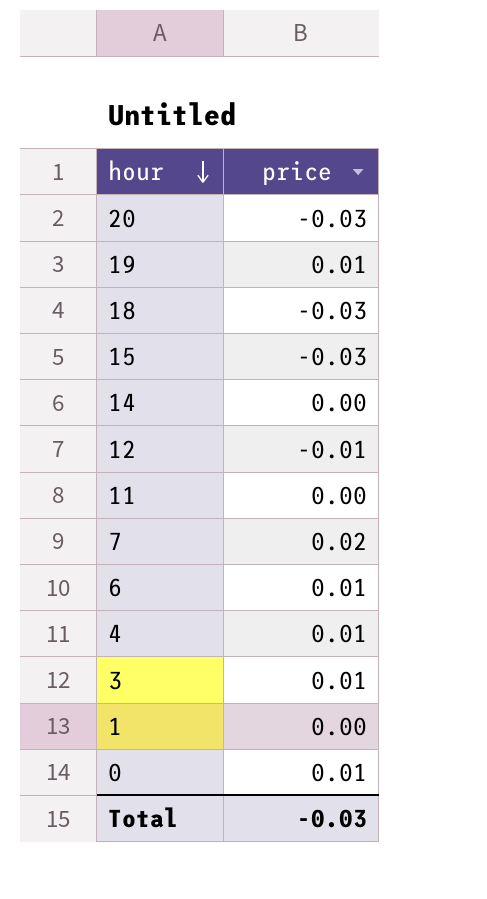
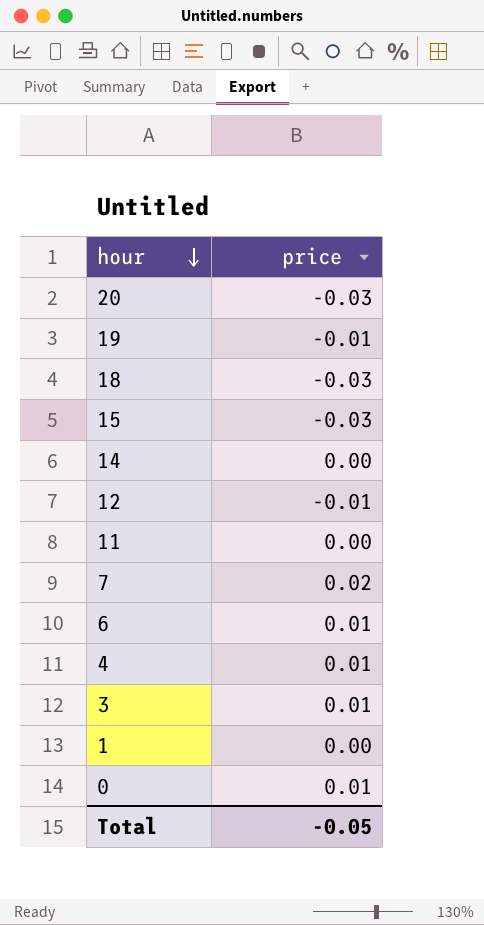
19 | price: 0.01 -> -0.01
Total | price: -0.03 -> -0.05

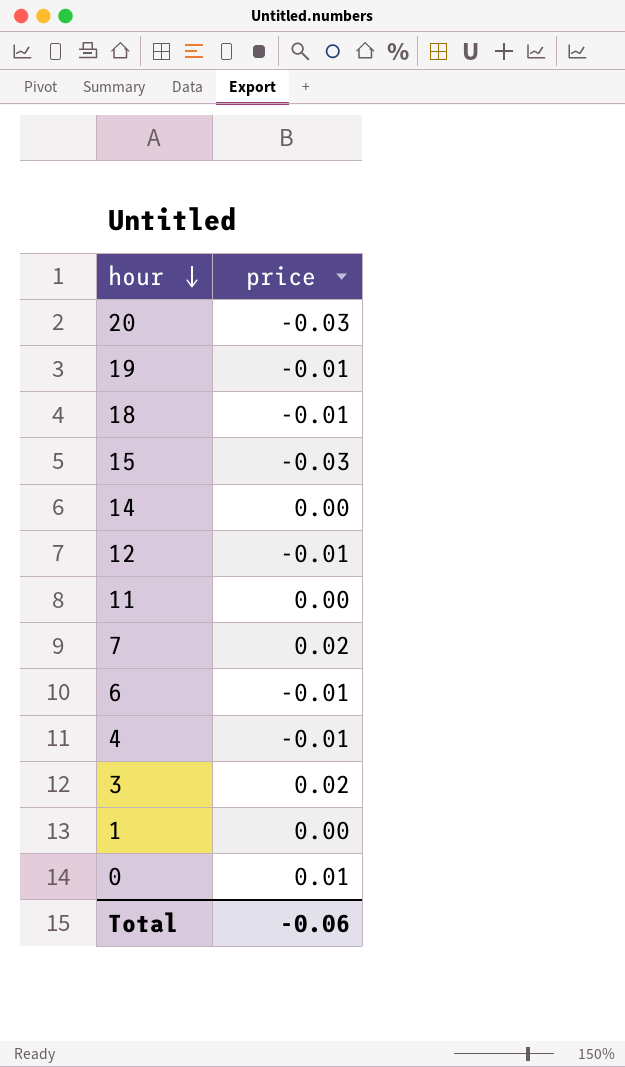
18 | price: -0.03 -> -0.01
6 | price: 0.01 -> -0.01
4 | price: 0.01 -> -0.01
3 | price: 0.01 -> 0.02
Total | price: -0.05 -> -0.06

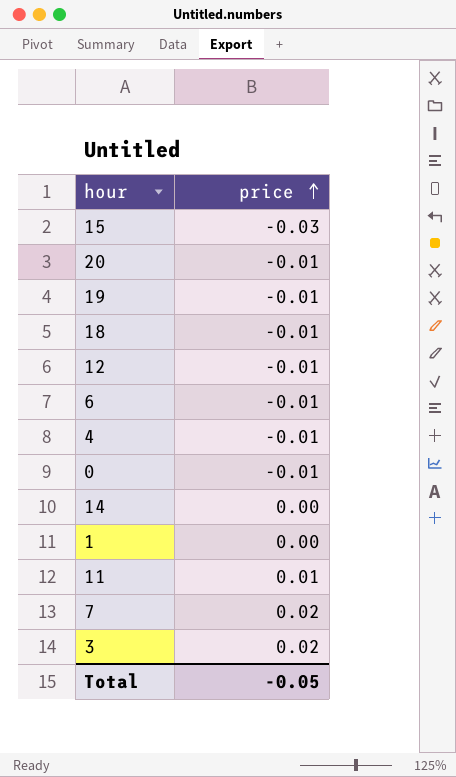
row order: hour descending -> price ascending
20 | price: -0.03 -> -0.01
0 | price: 0.01 -> -0.01
11 | price: 0.00 -> 0.01
Total | price: -0.06 -> -0.05

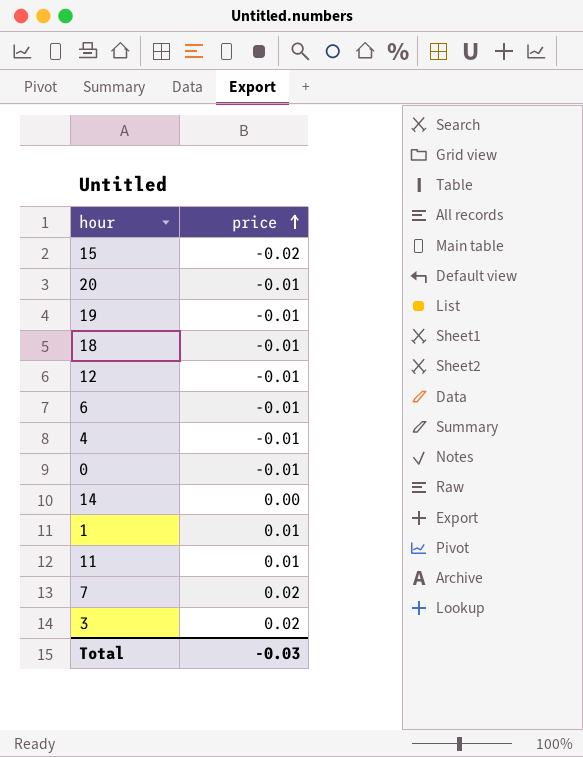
15 | price: -0.03 -> -0.02
1 | price: 0.00 -> 0.01
Total | price: -0.05 -> -0.03

